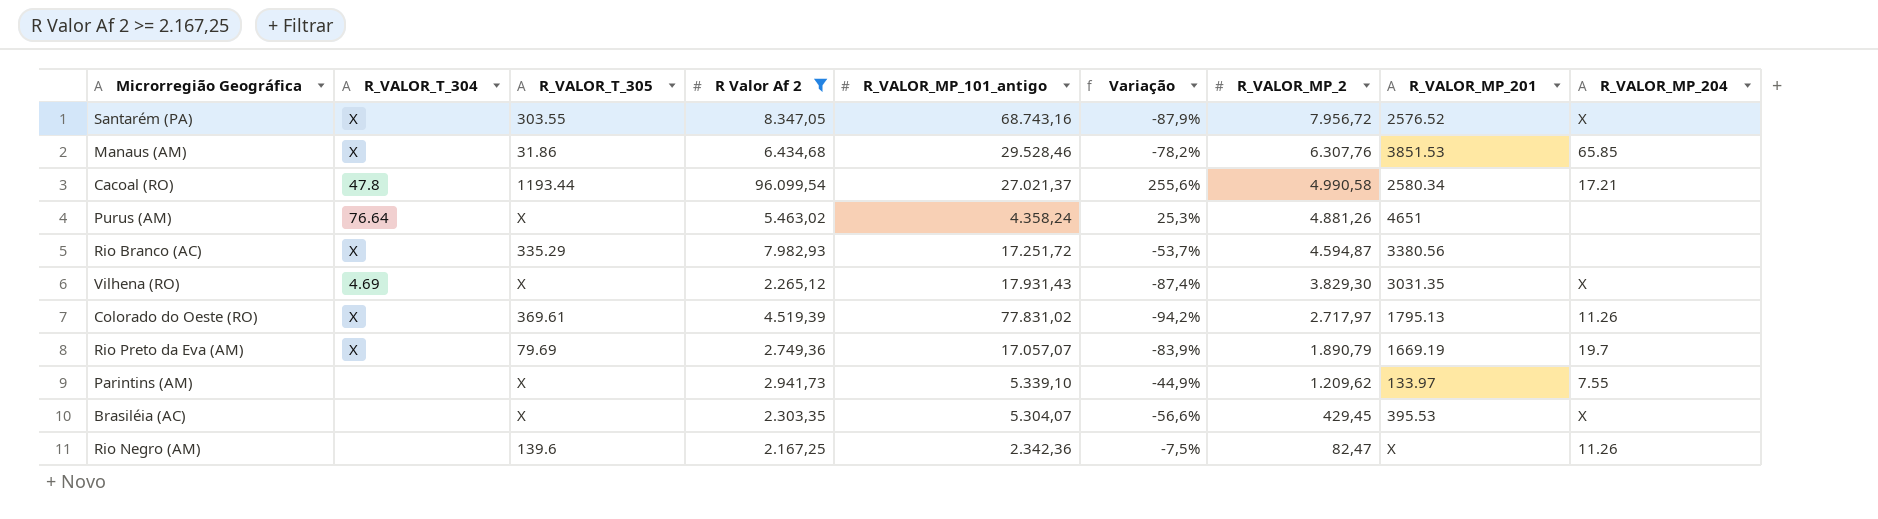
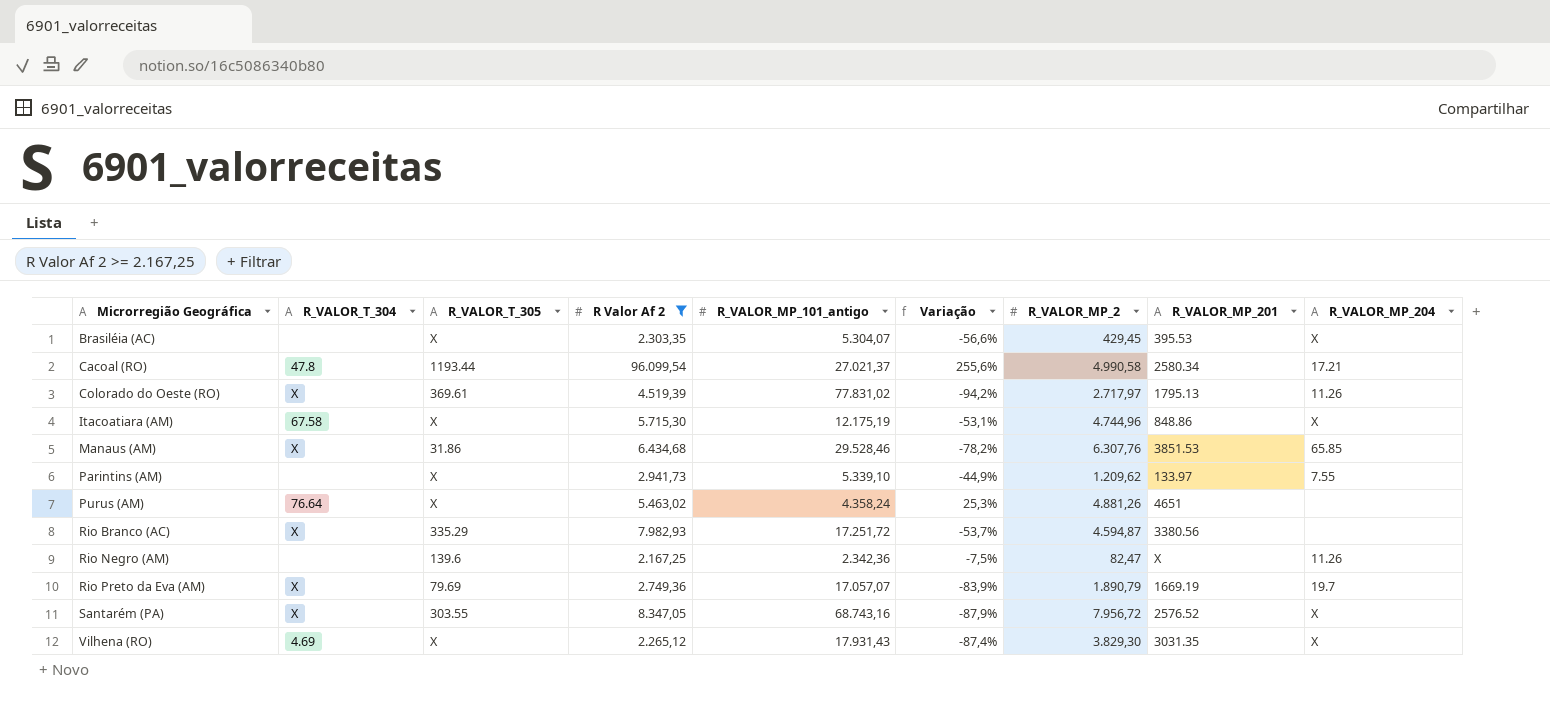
row order: R_VALOR_MP_2 descending -> Microrregião Geográfica ascending
row Itacoatiara (AM): none -> 67.58 | X | 5.715,30 | 12.175,19 | -53,1% | 4.744,96 | 848.86 | X

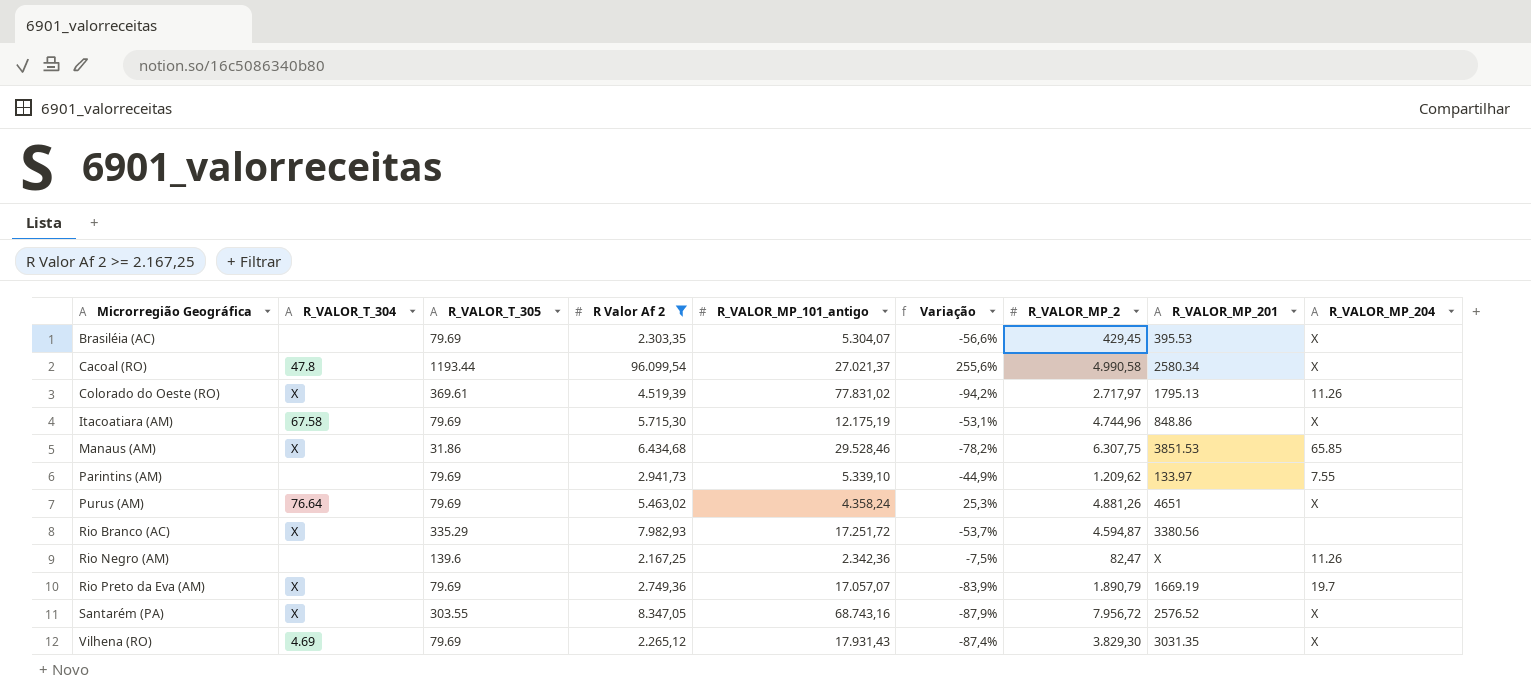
Brasiléia (AC) | R_VALOR_T_305: X -> 79.69
Cacoal (RO) | R_VALOR_MP_204: 17.21 -> X
Itacoatiara (AM) | R_VALOR_T_305: X -> 79.69
Manaus (AM) | R_VALOR_MP_2: 6.307,76 -> 6.307,75
Parintins (AM) | R_VALOR_T_305: X -> 79.69
Purus (AM) | R_VALOR_T_305: X -> 79.69
Purus (AM) | R_VALOR_MP_204: none -> X
Vilhena (RO) | R_VALOR_T_305: X -> 79.69

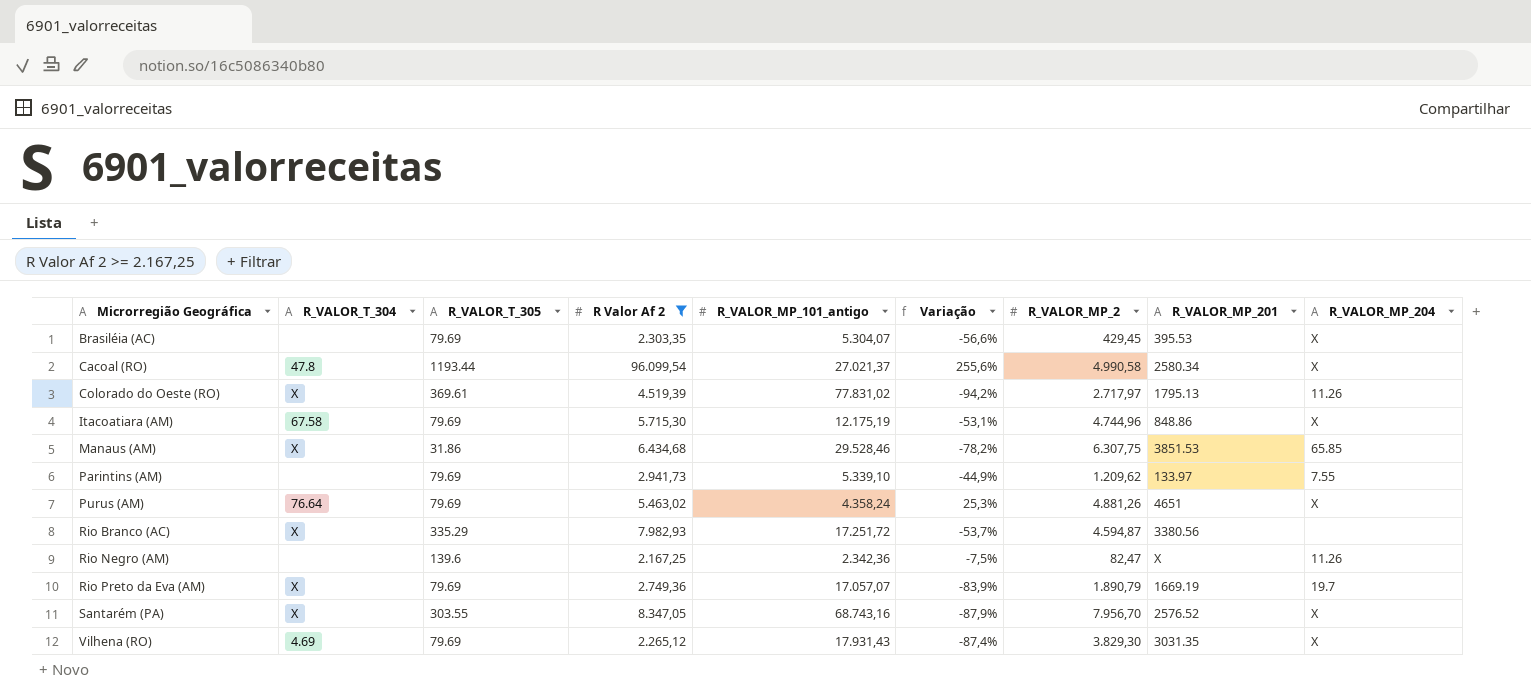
Santarém (PA) | R_VALOR_MP_2: 7.956,72 -> 7.956,70

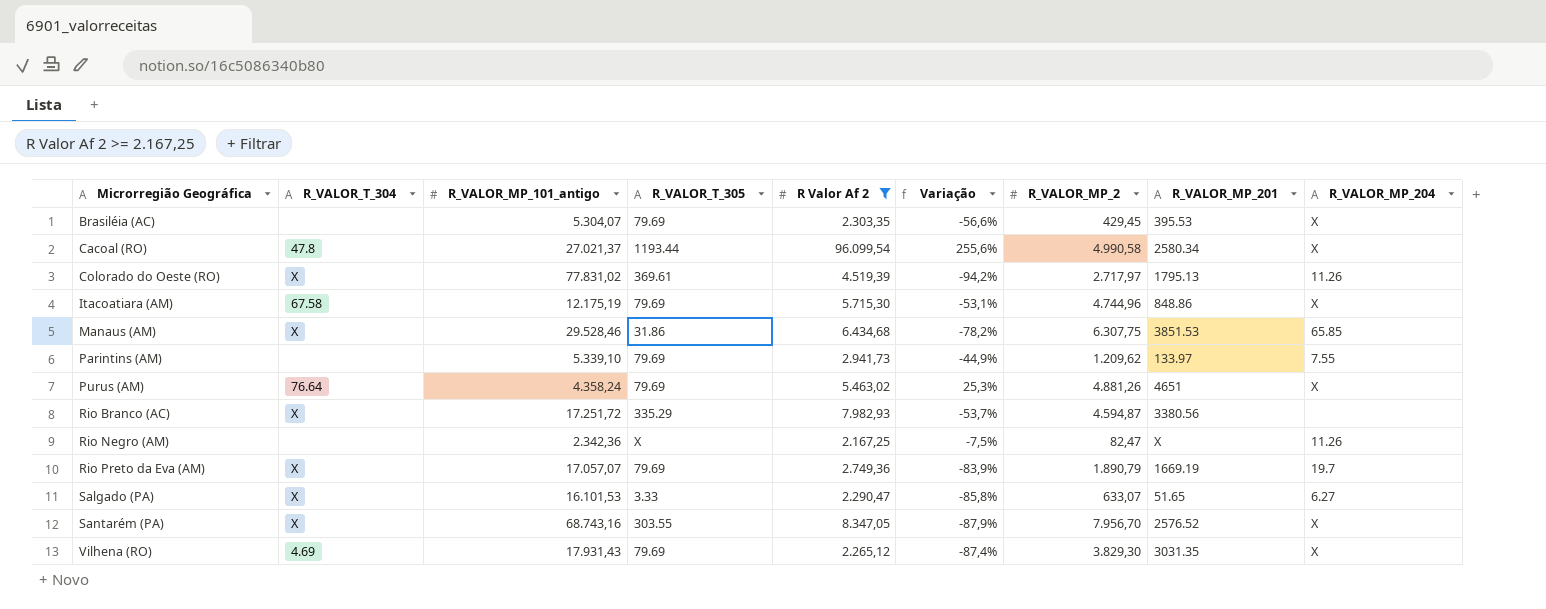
column R_VALOR_MP_101_antigo | position: 5 -> 3
Rio Negro (AM) | R_VALOR_T_305: 139.6 -> X
row Salgado (PA): none -> X | 16.101,53 | 3.33 | 2.290,47 | -85,8% | 633,07 | 51.65 | 6.27

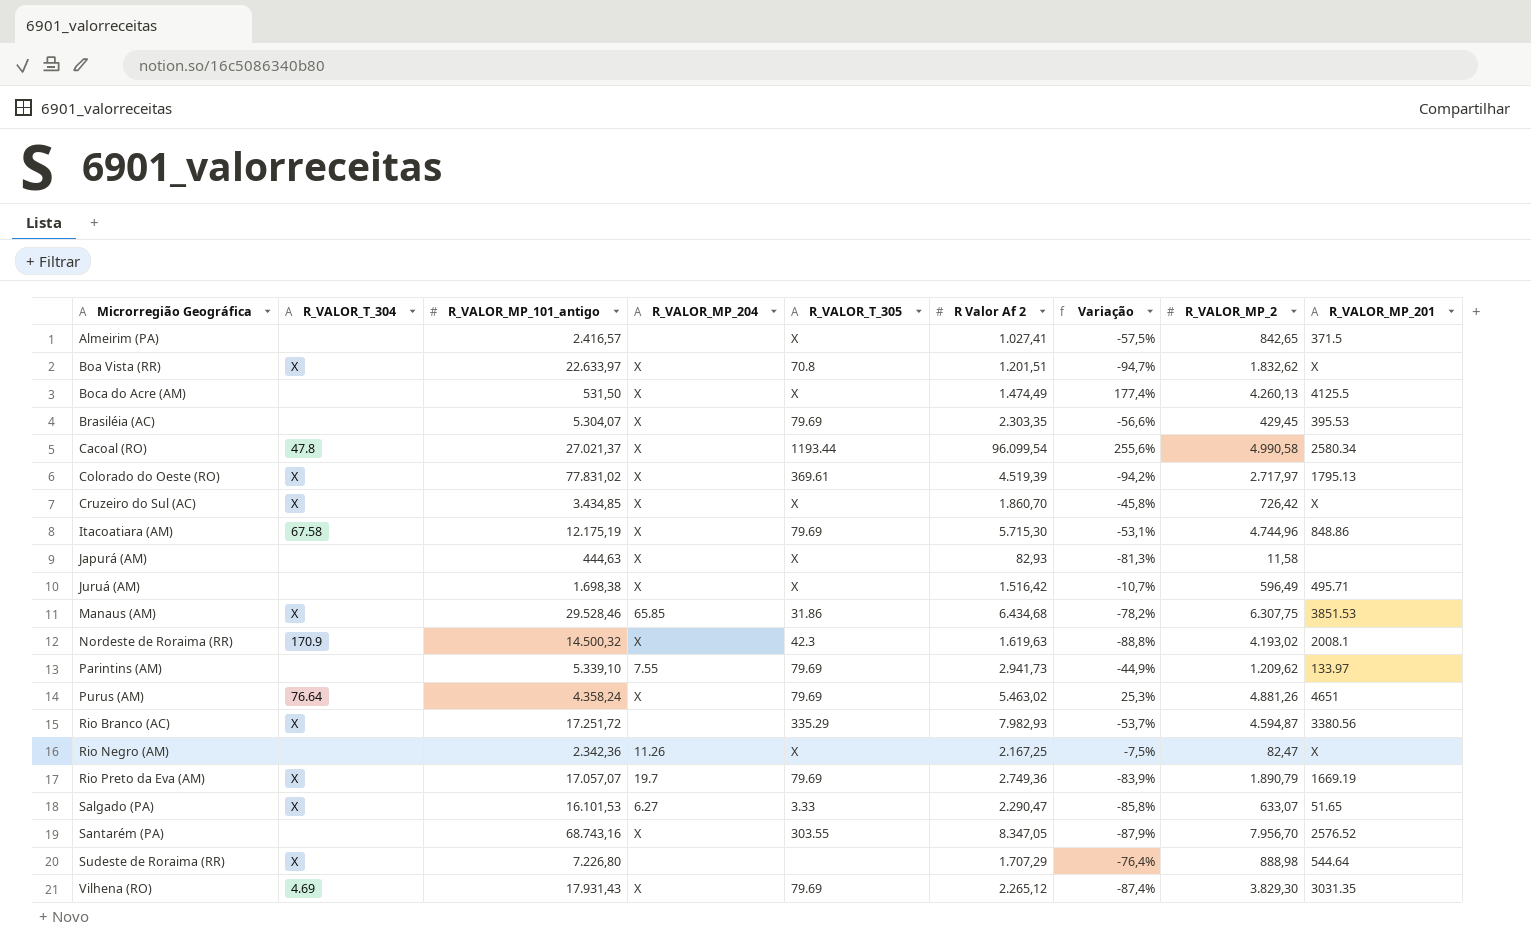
filter: R Valor Af 2 >= 2.167,25 -> none
column R_VALOR_MP_204 | position: 9 -> 4
Colorado do Oeste (RO) | R_VALOR_MP_204: 11.26 -> X
Santarém (PA) | R_VALOR_T_304: X -> none

